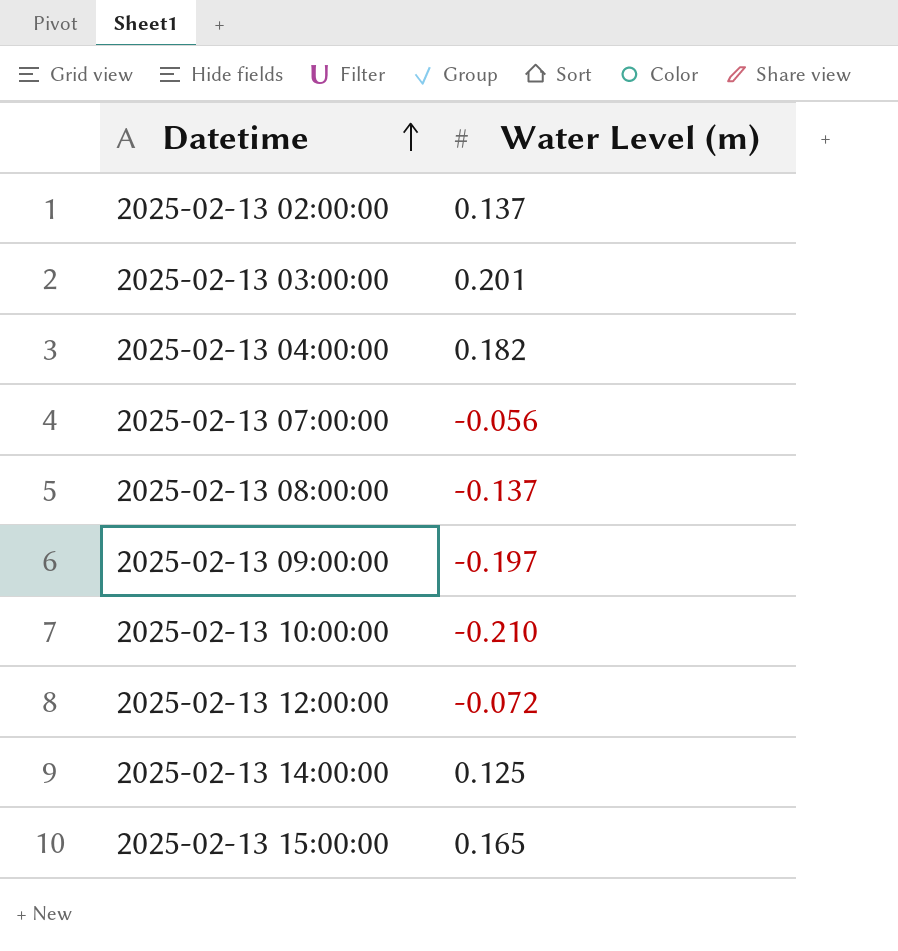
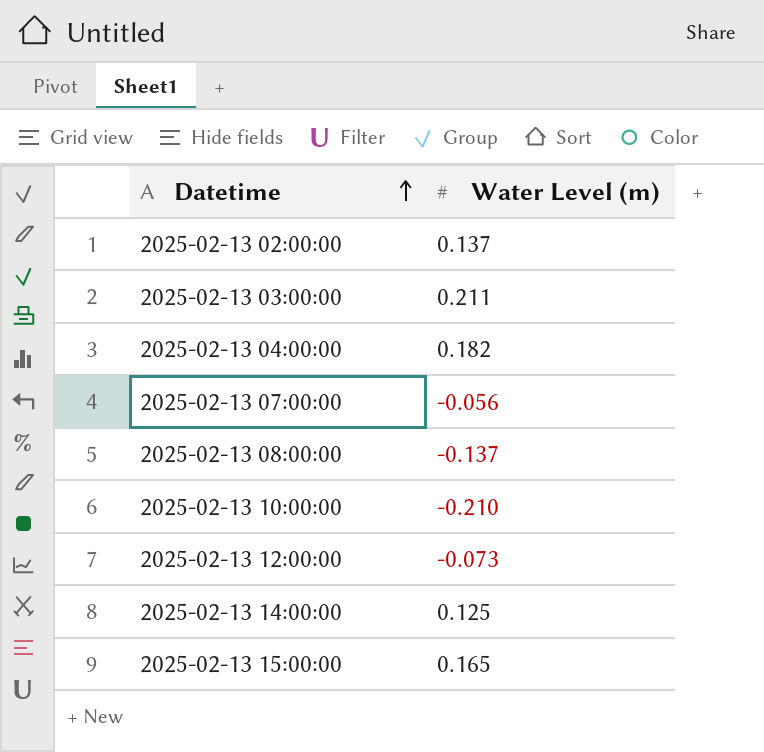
row 2025-02-13 09:00:00: -0.197 -> none
2025-02-13 03:00:00 | Water Level (m): 0.201 -> 0.211
2025-02-13 12:00:00 | Water Level (m): -0.072 -> -0.073

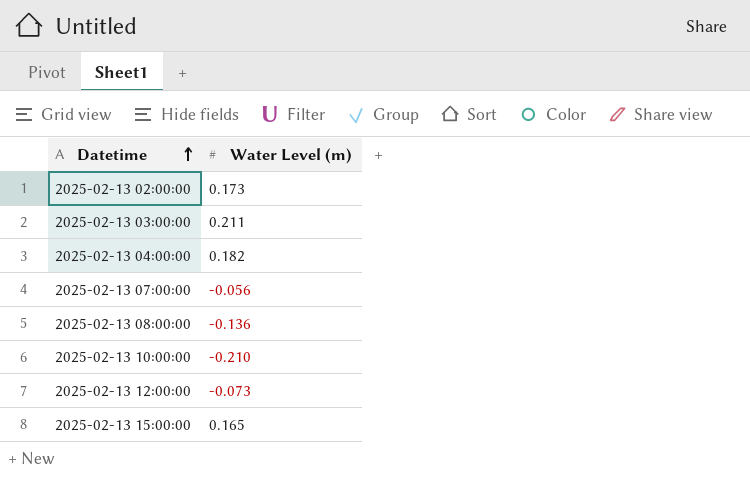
row 2025-02-13 14:00:00: 0.125 -> none
2025-02-13 02:00:00 | Water Level (m): 0.137 -> 0.173
2025-02-13 08:00:00 | Water Level (m): -0.137 -> -0.136

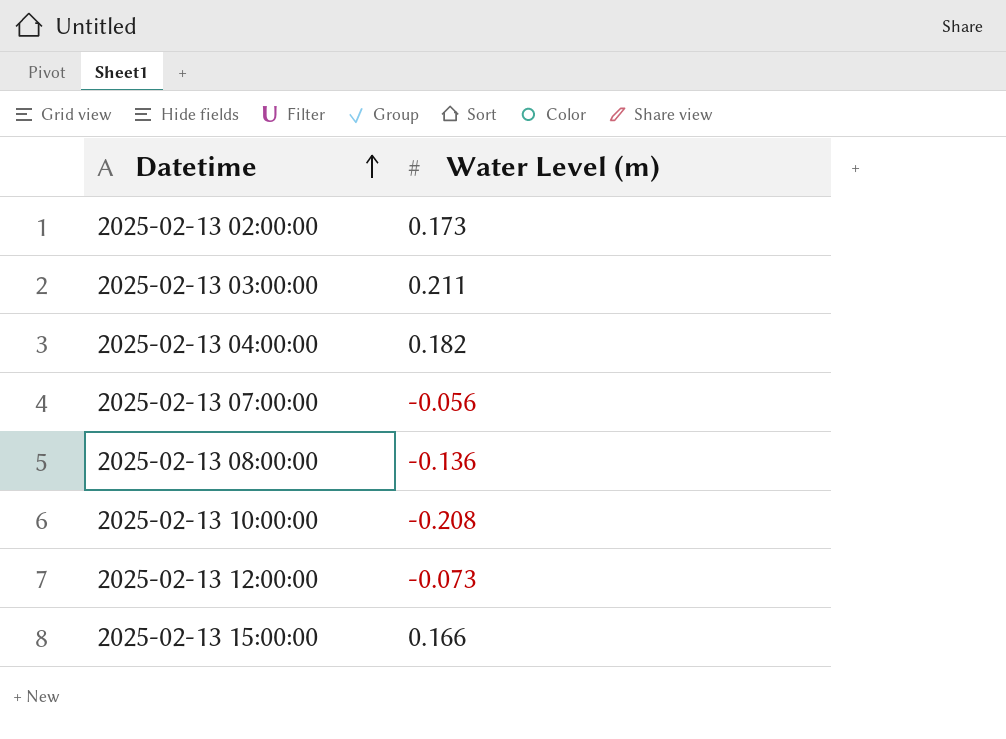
2025-02-13 10:00:00 | Water Level (m): -0.210 -> -0.208
2025-02-13 15:00:00 | Water Level (m): 0.165 -> 0.166

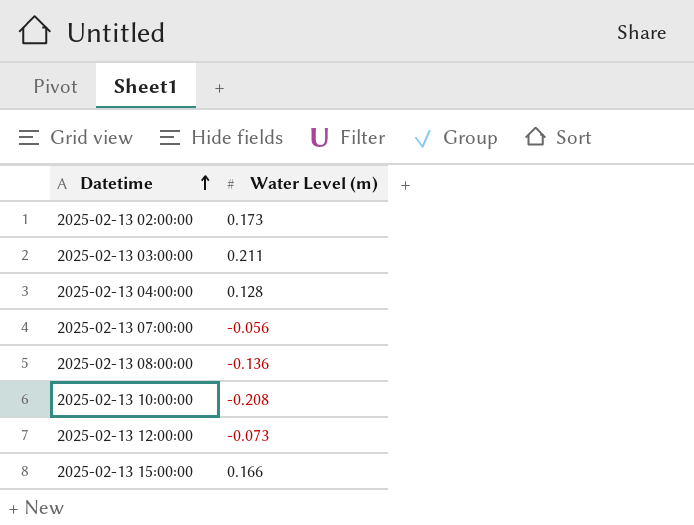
2025-02-13 04:00:00 | Water Level (m): 0.182 -> 0.128

